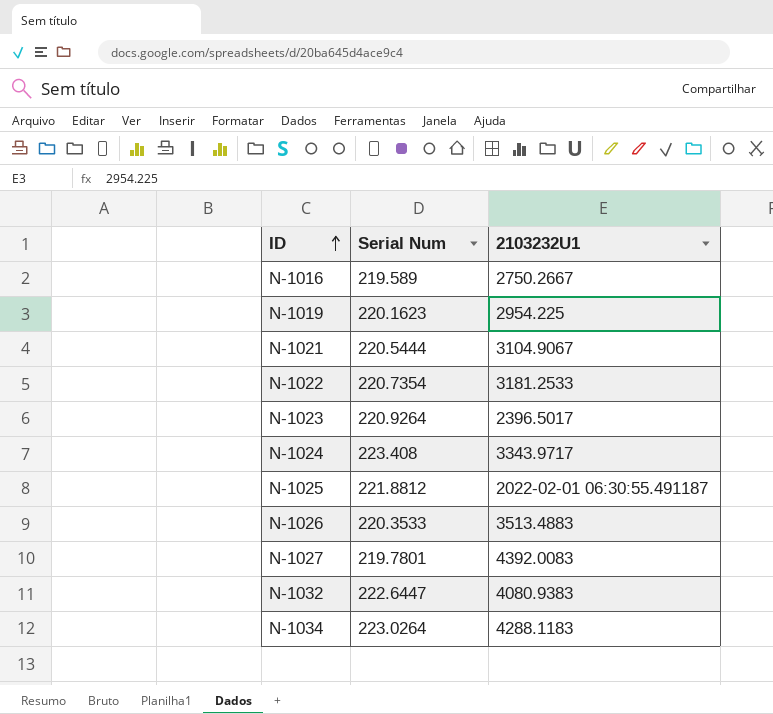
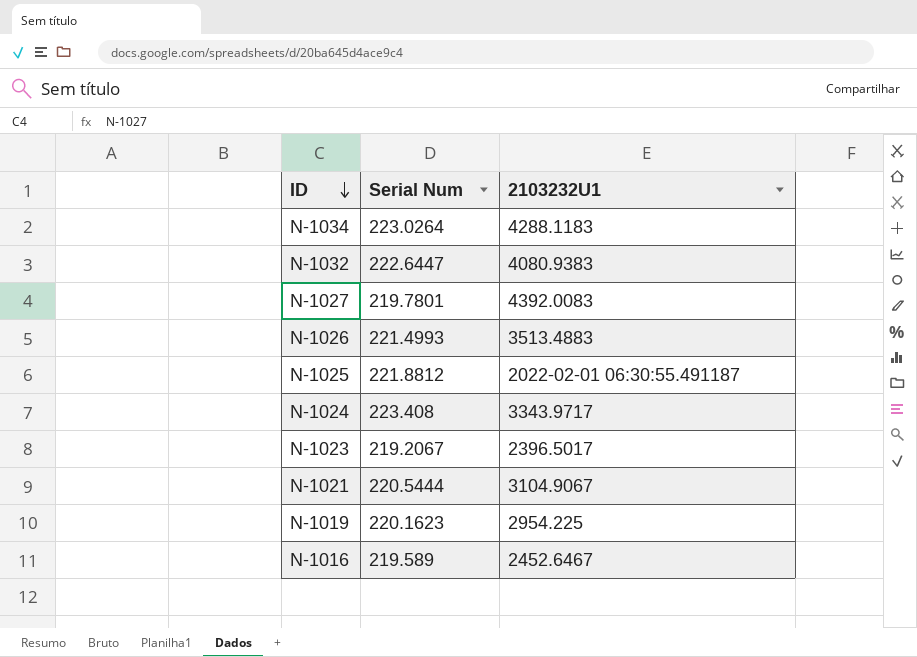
row order: ID ascending -> ID descending
row N-1022: 220.7354 | 3181.2533 -> none
N-1026 | Serial Num: 220.3533 -> 221.4993
N-1023 | Serial Num: 220.9264 -> 219.2067
N-1016 | 2103232U1: 2750.2667 -> 2452.6467

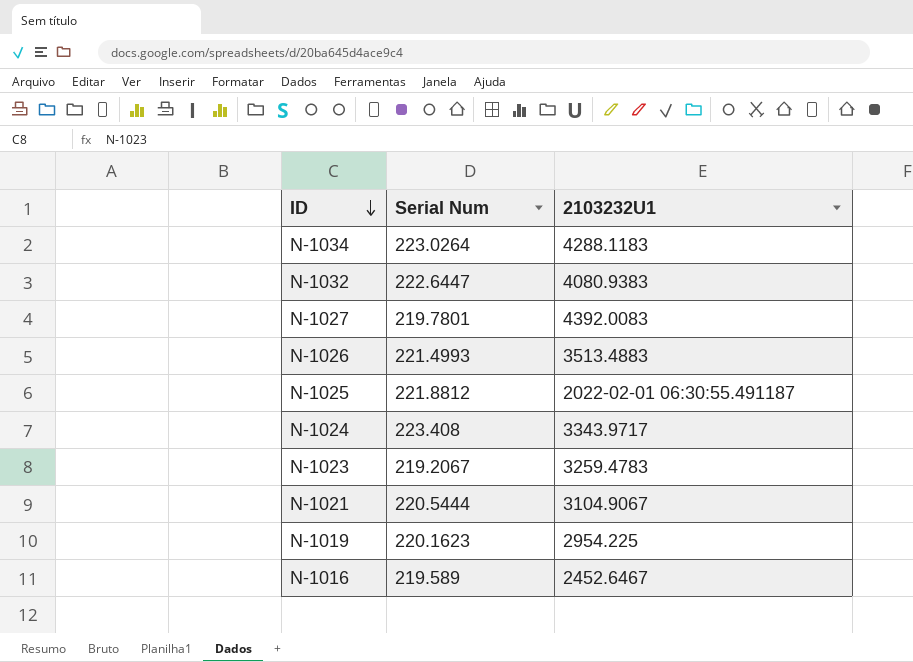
N-1023 | 2103232U1: 2396.5017 -> 3259.4783

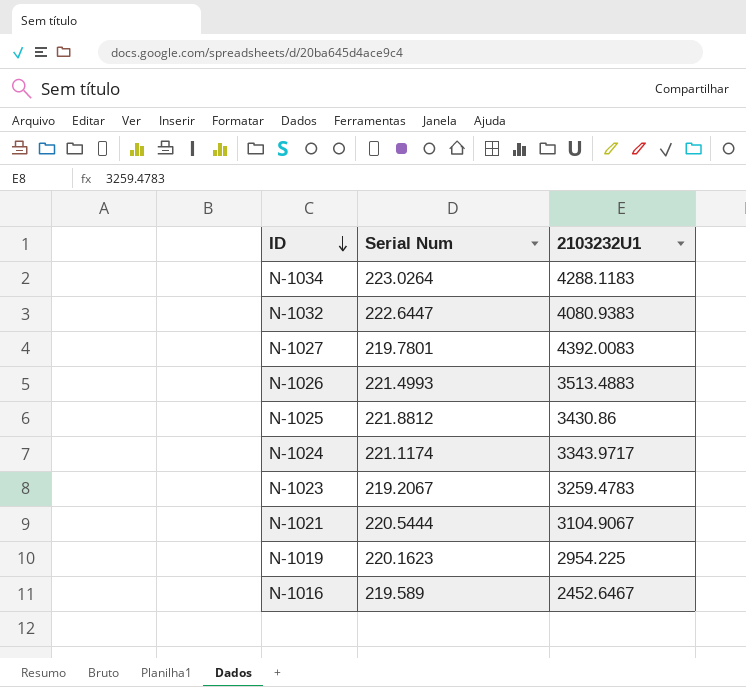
N-1025 | 2103232U1: 2022-02-01 06:30:55.491187 -> 3430.86
N-1024 | Serial Num: 223.408 -> 221.1174

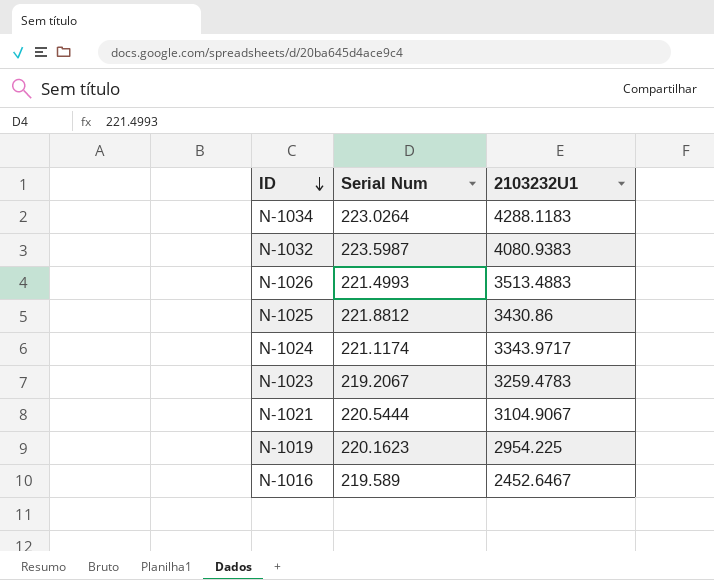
row N-1027: 219.7801 | 4392.0083 -> none
N-1032 | Serial Num: 222.6447 -> 223.5987

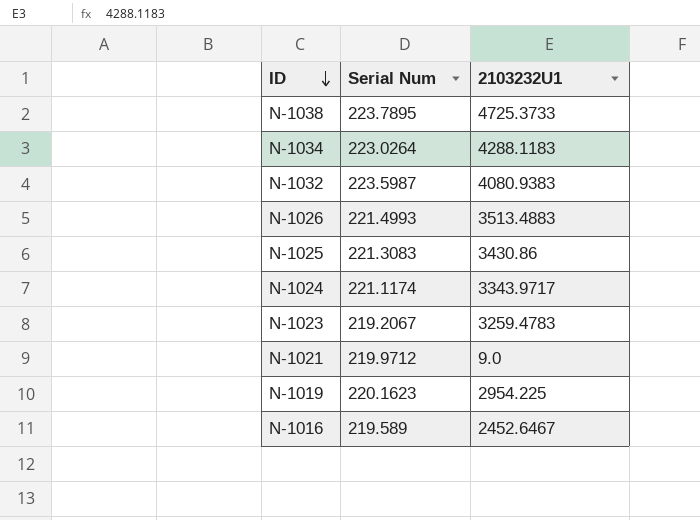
row N-1038: none -> 223.7895 | 4725.3733
N-1025 | Serial Num: 221.8812 -> 221.3083
N-1021 | Serial Num: 220.5444 -> 219.9712
N-1021 | 2103232U1: 3104.9067 -> 9.0

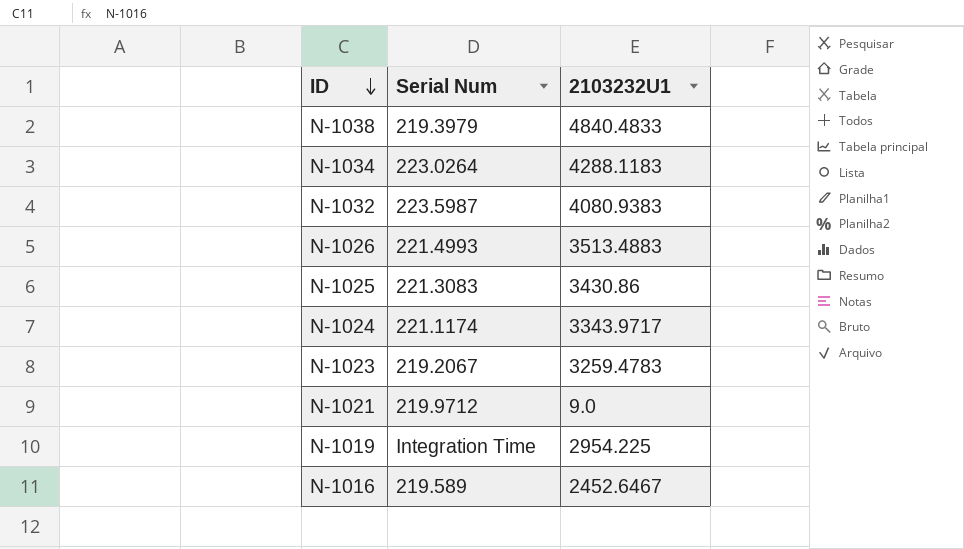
N-1038 | Serial Num: 223.7895 -> 219.3979
N-1038 | 2103232U1: 4725.3733 -> 4840.4833
N-1019 | Serial Num: 220.1623 -> Integration Time

